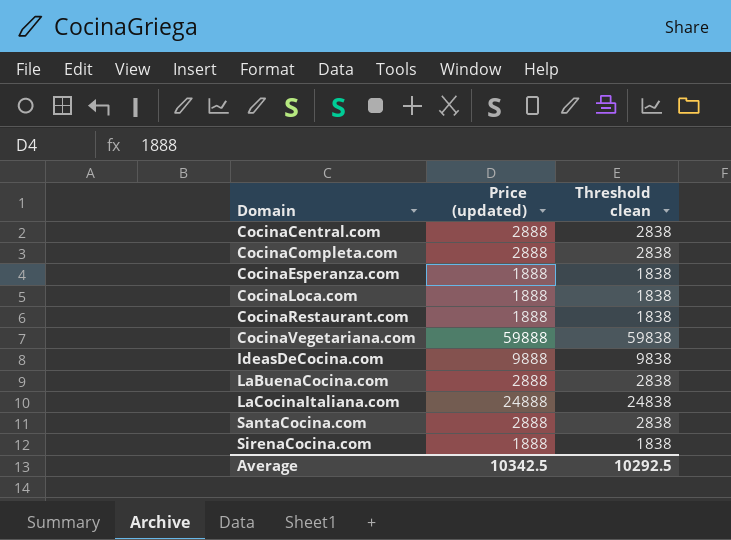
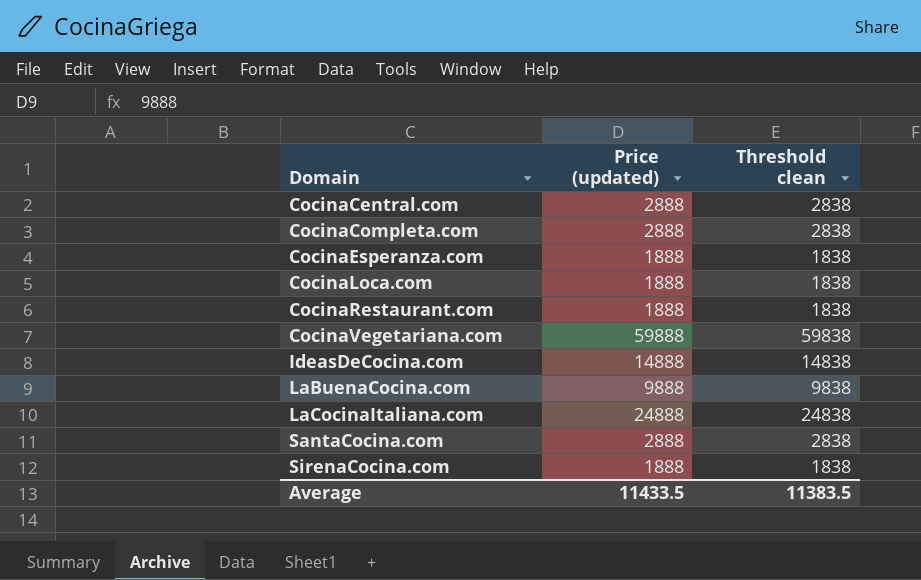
IdeasDeCocina.com | Price (updated): 9888 -> 14888
IdeasDeCocina.com | Threshold clean: 9838 -> 14838
LaBuenaCocina.com | Price (updated): 2888 -> 9888
LaBuenaCocina.com | Threshold clean: 2838 -> 9838
Average | Price (updated): 10342.5 -> 11433.5
Average | Threshold clean: 10292.5 -> 11383.5

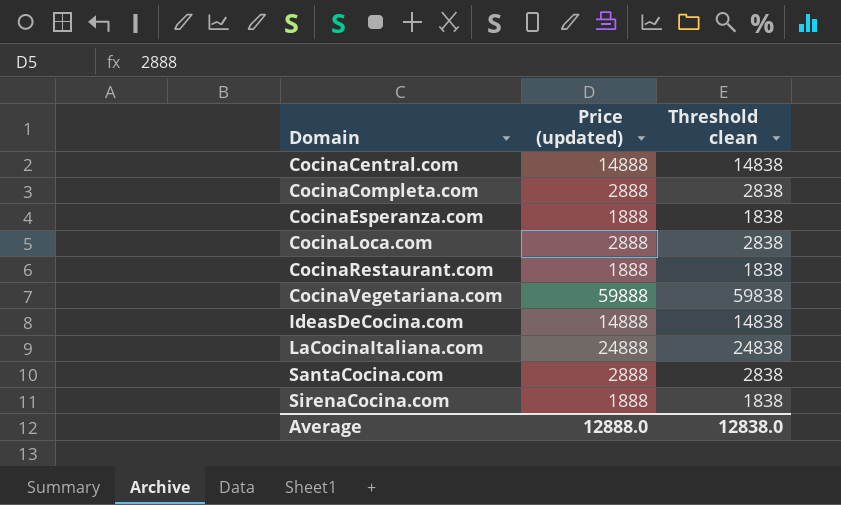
row LaBuenaCocina.com: 9888 | 9838 -> none
CocinaCentral.com | Price (updated): 2888 -> 14888
CocinaCentral.com | Threshold clean: 2838 -> 14838
CocinaLoca.com | Price (updated): 1888 -> 2888
CocinaLoca.com | Threshold clean: 1838 -> 2838
Average | Price (updated): 11433.5 -> 12888.0
Average | Threshold clean: 11383.5 -> 12838.0

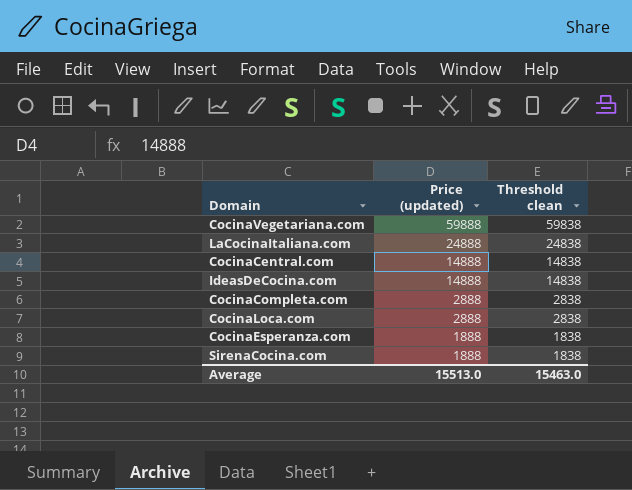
row order: Domain ascending -> Price (updated) descending
row CocinaRestaurant.com: 1888 | 1838 -> none
row SantaCocina.com: 2888 | 2838 -> none
Average | Price (updated): 12888.0 -> 15513.0
Average | Threshold clean: 12838.0 -> 15463.0

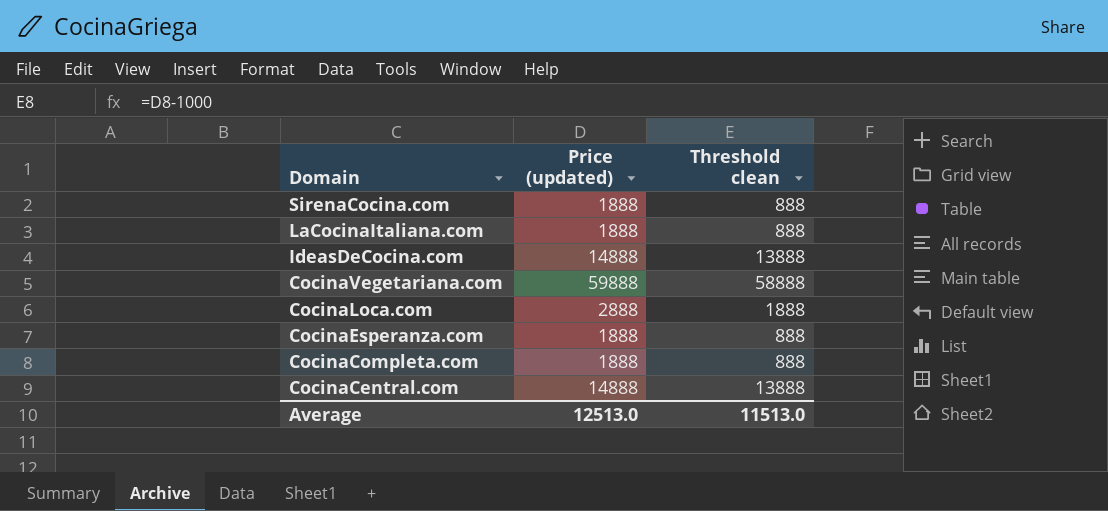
row order: Price (updated) descending -> Domain descending
column Threshold clean | formula: [Price (updated)] - 50 -> [Price (updated)] - 1000
LaCocinaItaliana.com | Price (updated): 24888 -> 1888
CocinaCompleta.com | Price (updated): 2888 -> 1888
Average | Price (updated): 15513.0 -> 12513.0
Average | Threshold clean: 15463.0 -> 11513.0

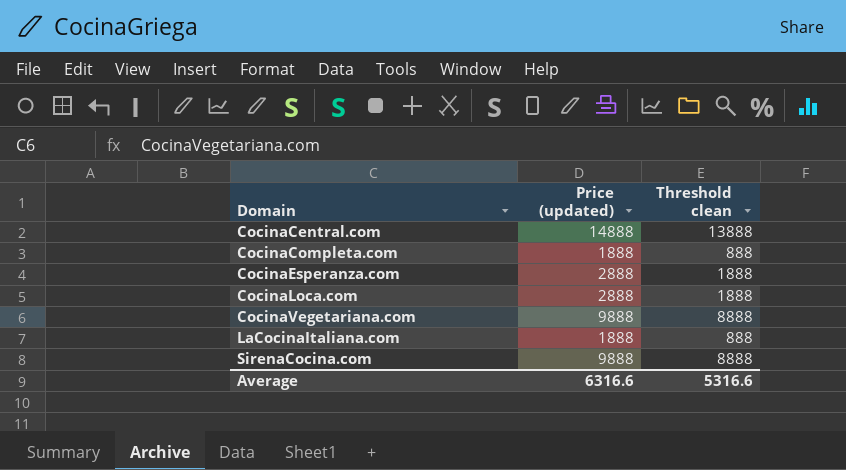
row order: Domain descending -> Domain ascending
row IdeasDeCocina.com: 14888 | 13888 -> none
CocinaEsperanza.com | Price (updated): 1888 -> 2888
CocinaEsperanza.com | Threshold clean: 888 -> 1888
CocinaVegetariana.com | Price (updated): 59888 -> 9888
CocinaVegetariana.com | Threshold clean: 58888 -> 8888
SirenaCocina.com | Price (updated): 1888 -> 9888
SirenaCocina.com | Threshold clean: 888 -> 8888
Average | Price (updated): 12513.0 -> 6316.6
Average | Threshold clean: 11513.0 -> 5316.6

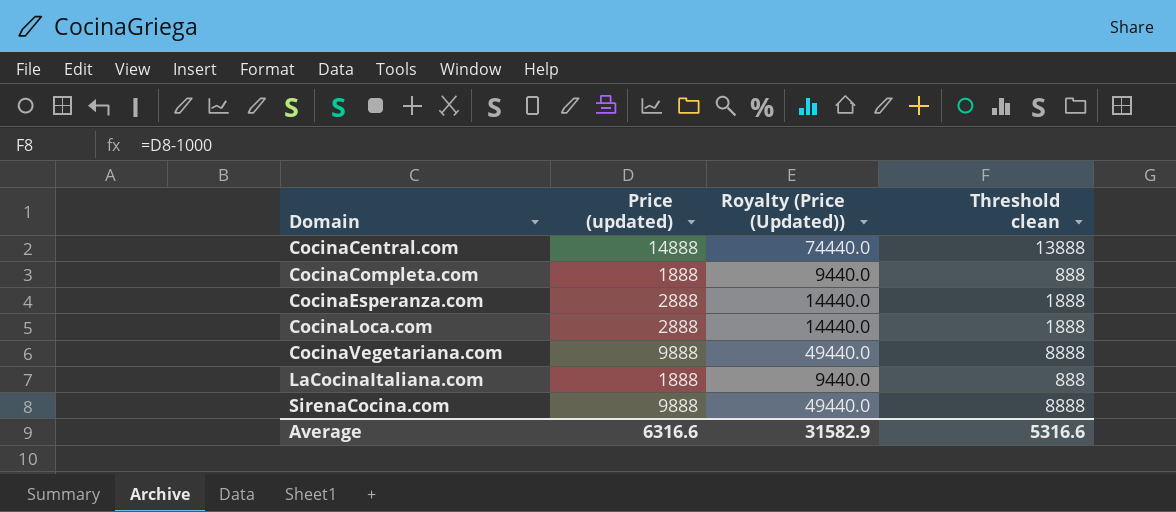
column Royalty (Price (Updated)) | formula: none -> [Price (updated)] * 5

